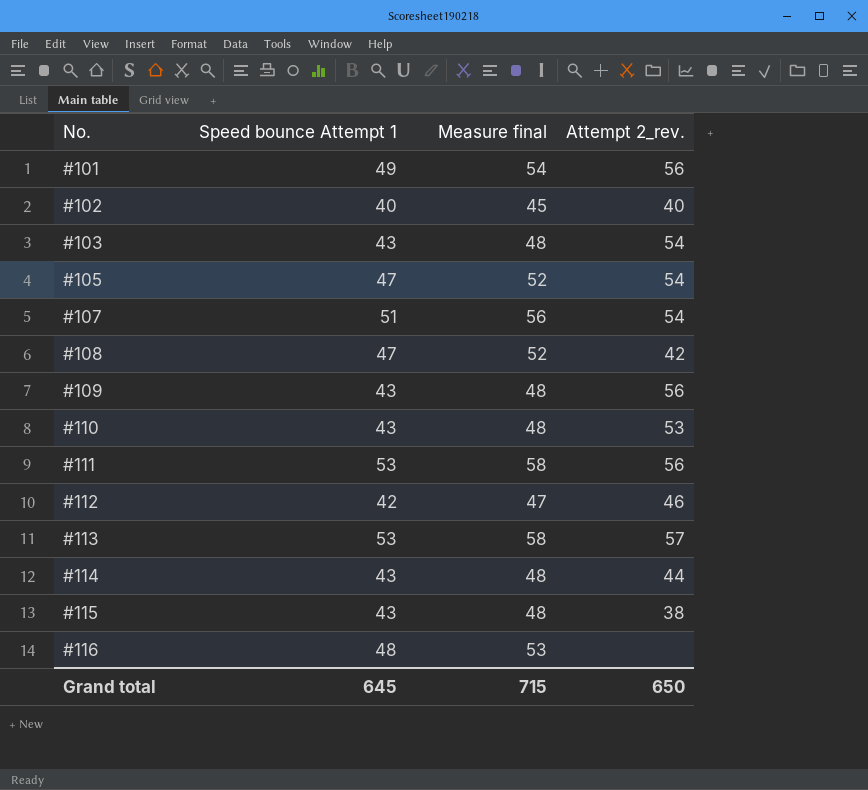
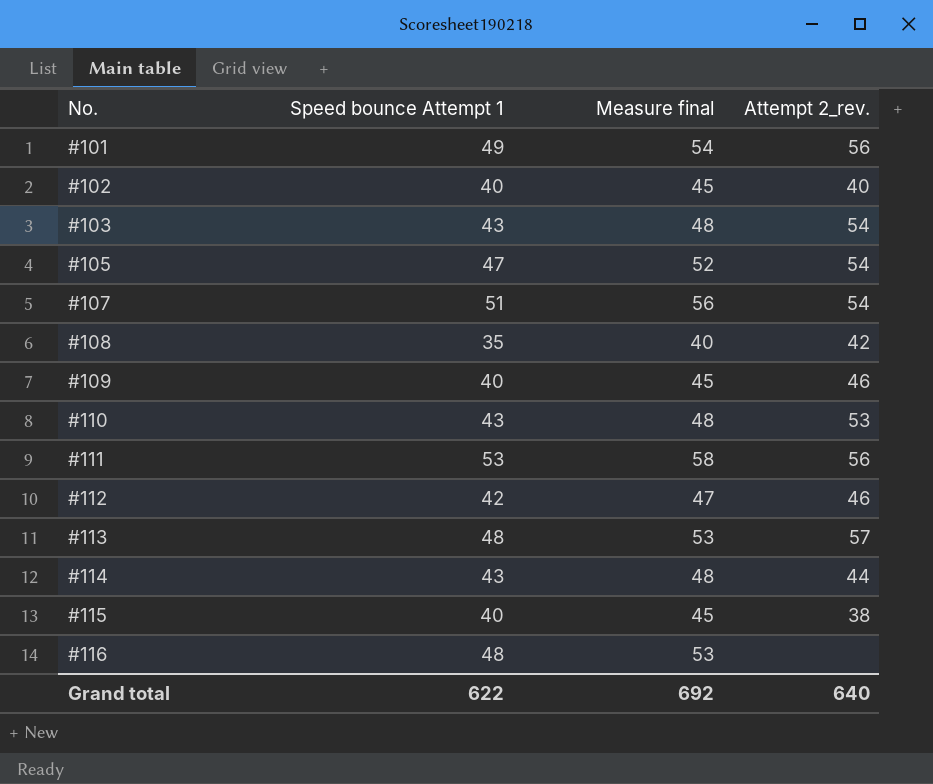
#108 | Speed bounce Attempt 1: 47 -> 35
#108 | Measure final: 52 -> 40
#109 | Speed bounce Attempt 1: 43 -> 40
#109 | Measure final: 48 -> 45
#109 | Attempt 2_rev.: 56 -> 46
#113 | Speed bounce Attempt 1: 53 -> 48
#113 | Measure final: 58 -> 53
#115 | Speed bounce Attempt 1: 43 -> 40
#115 | Measure final: 48 -> 45
Grand total | Speed bounce Attempt 1: 645 -> 622
Grand total | Measure final: 715 -> 692
Grand total | Attempt 2_rev.: 650 -> 640

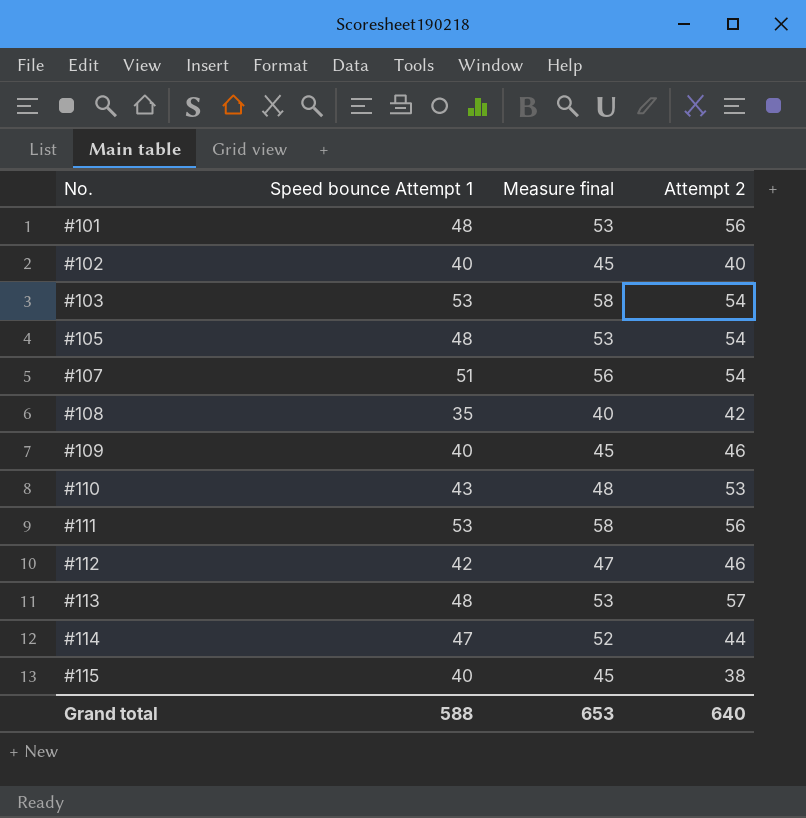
column name: Attempt 2_rev. -> Attempt 2
row #116: 48 | 53 | none -> none
#101 | Speed bounce Attempt 1: 49 -> 48
#101 | Measure final: 54 -> 53
#103 | Speed bounce Attempt 1: 43 -> 53
#103 | Measure final: 48 -> 58
#105 | Speed bounce Attempt 1: 47 -> 48
#105 | Measure final: 52 -> 53
#114 | Speed bounce Attempt 1: 43 -> 47
#114 | Measure final: 48 -> 52
Grand total | Speed bounce Attempt 1: 622 -> 588
Grand total | Measure final: 692 -> 653

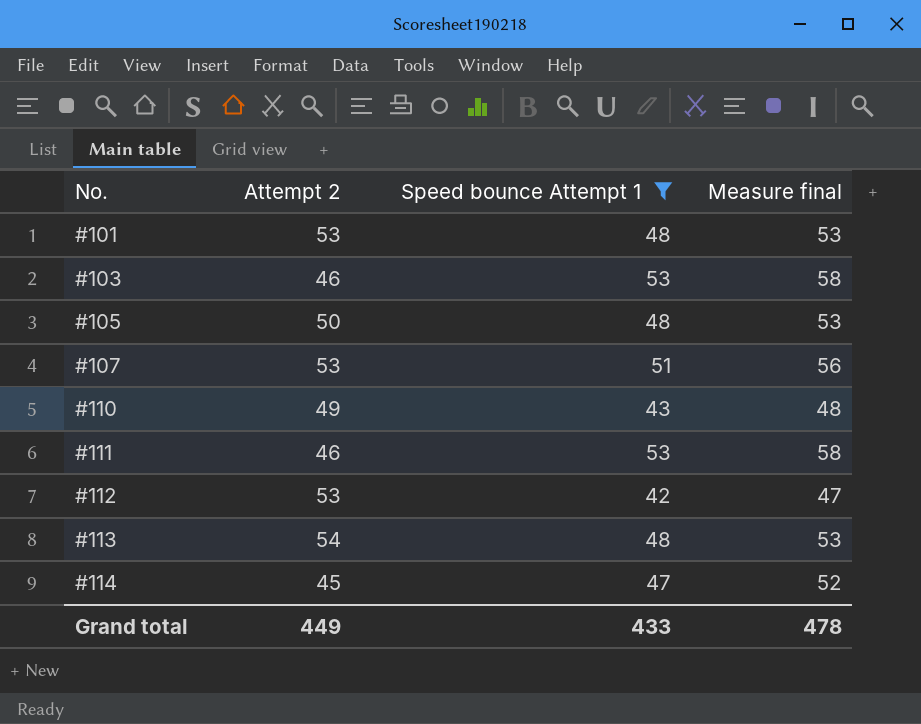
filter: none -> Speed bounce Attempt 1 >= 42
column Attempt 2 | position: 4 -> 2
#101 | Attempt 2: 56 -> 53
#103 | Attempt 2: 54 -> 46
#105 | Attempt 2: 54 -> 50
#107 | Attempt 2: 54 -> 53
#110 | Attempt 2: 53 -> 49
#111 | Attempt 2: 56 -> 46
#112 | Attempt 2: 46 -> 53
#113 | Attempt 2: 57 -> 54
#114 | Attempt 2: 44 -> 45
Grand total | Attempt 2: 640 -> 449
Grand total | Speed bounce Attempt 1: 588 -> 433
Grand total | Measure final: 653 -> 478

